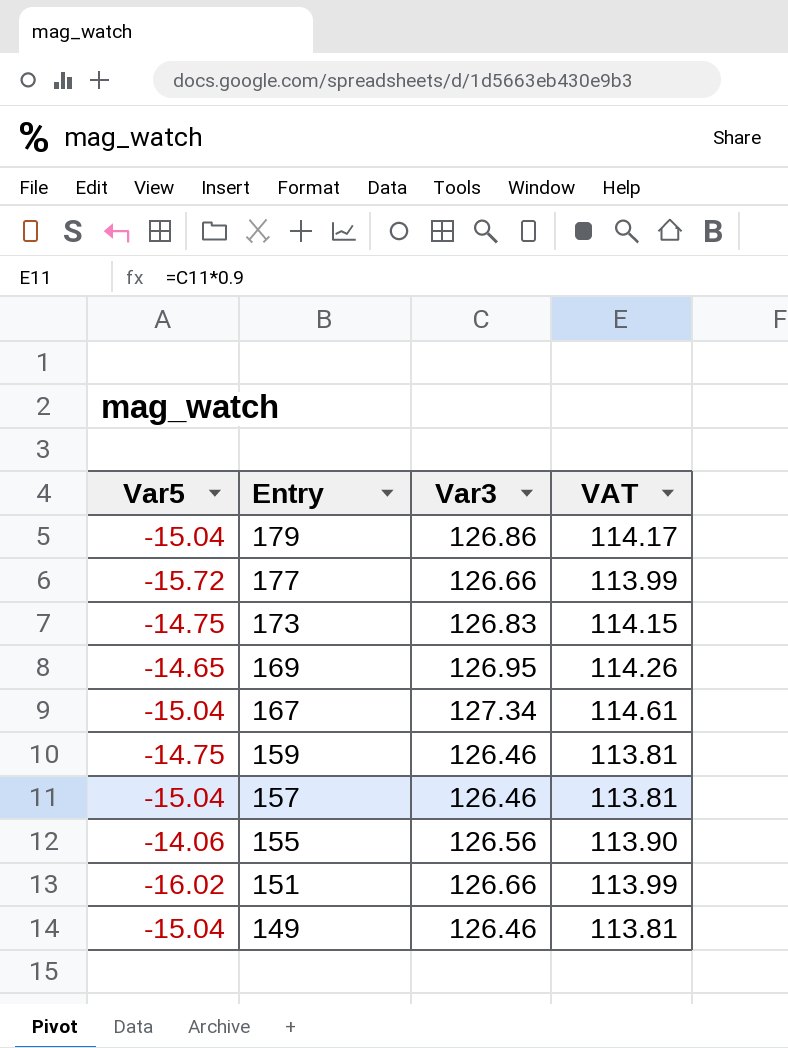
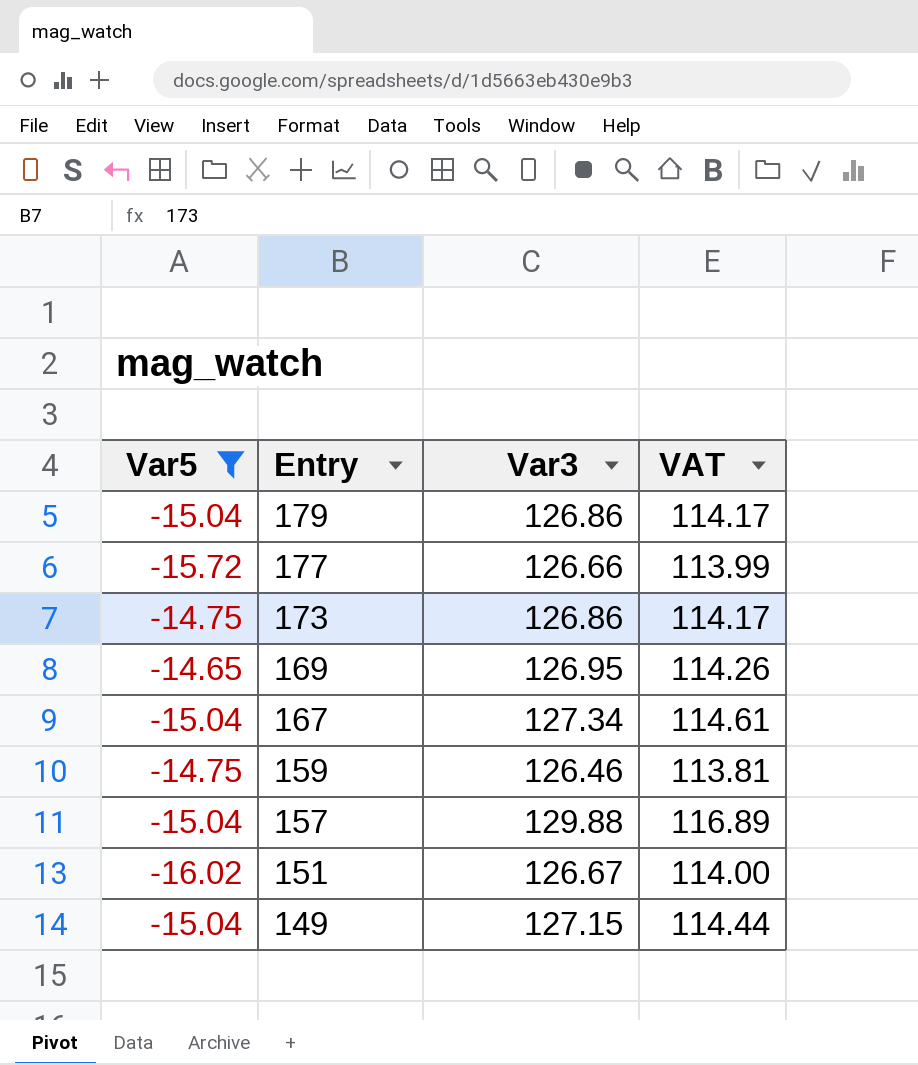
filter: none -> Var5 != -14.06
173 | Var3: 126.83 -> 126.86
173 | VAT: 114.15 -> 114.17
157 | Var3: 126.46 -> 129.88
157 | VAT: 113.81 -> 116.89
151 | Var3: 126.66 -> 126.67
151 | VAT: 113.99 -> 114.00
149 | Var3: 126.46 -> 127.15
149 | VAT: 113.81 -> 114.44

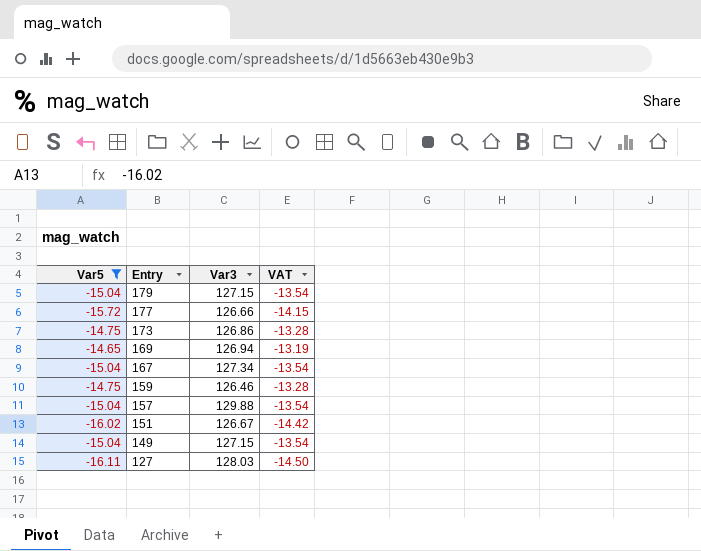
column VAT | formula: [Var3] * 0.9 -> [Var5] * 0.9
179 | Var3: 126.86 -> 127.15
169 | Var3: 126.95 -> 126.94
row 127: none -> -16.11 | 128.03 | -14.50

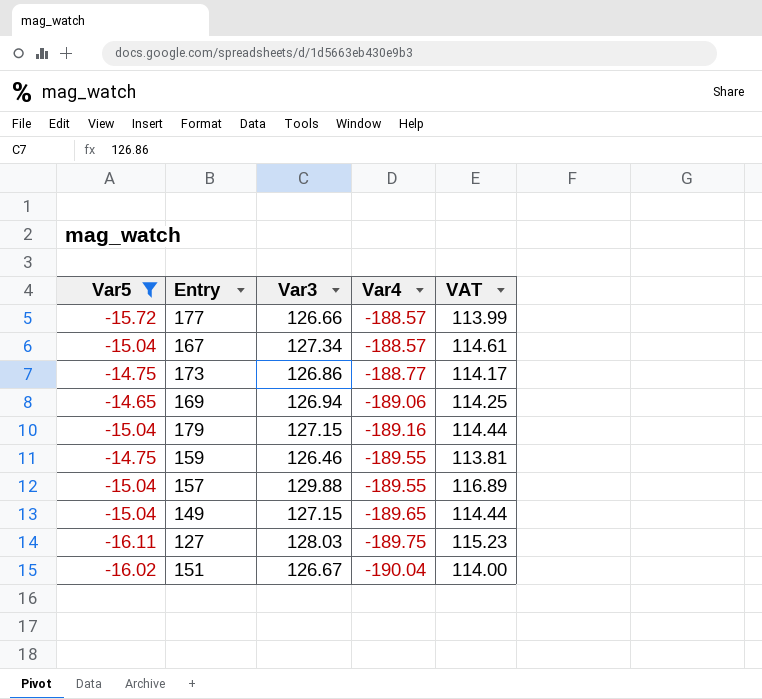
row order: Entry descending -> Var4 descending
column Var4 | position: none -> 4
column VAT | formula: [Var5] * 0.9 -> [Var3] * 0.9

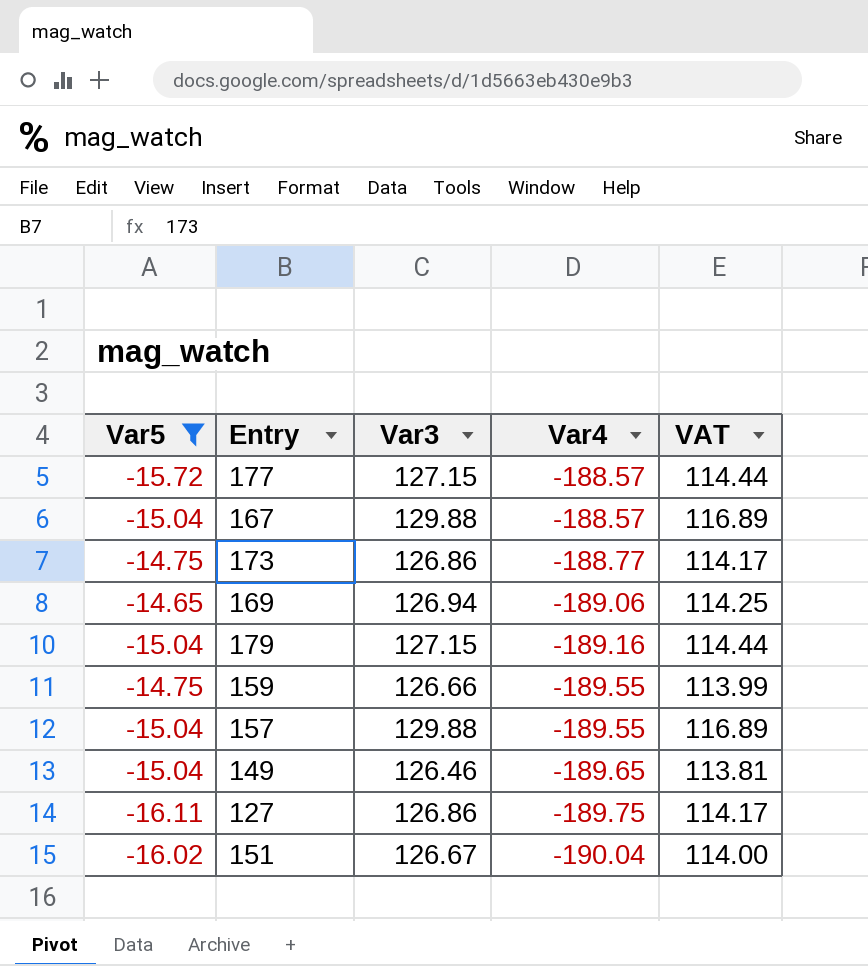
177 | Var3: 126.66 -> 127.15
177 | VAT: 113.99 -> 114.44
167 | Var3: 127.34 -> 129.88
167 | VAT: 114.61 -> 116.89
159 | Var3: 126.46 -> 126.66
159 | VAT: 113.81 -> 113.99
149 | Var3: 127.15 -> 126.46
149 | VAT: 114.44 -> 113.81
127 | Var3: 128.03 -> 126.86
127 | VAT: 115.23 -> 114.17

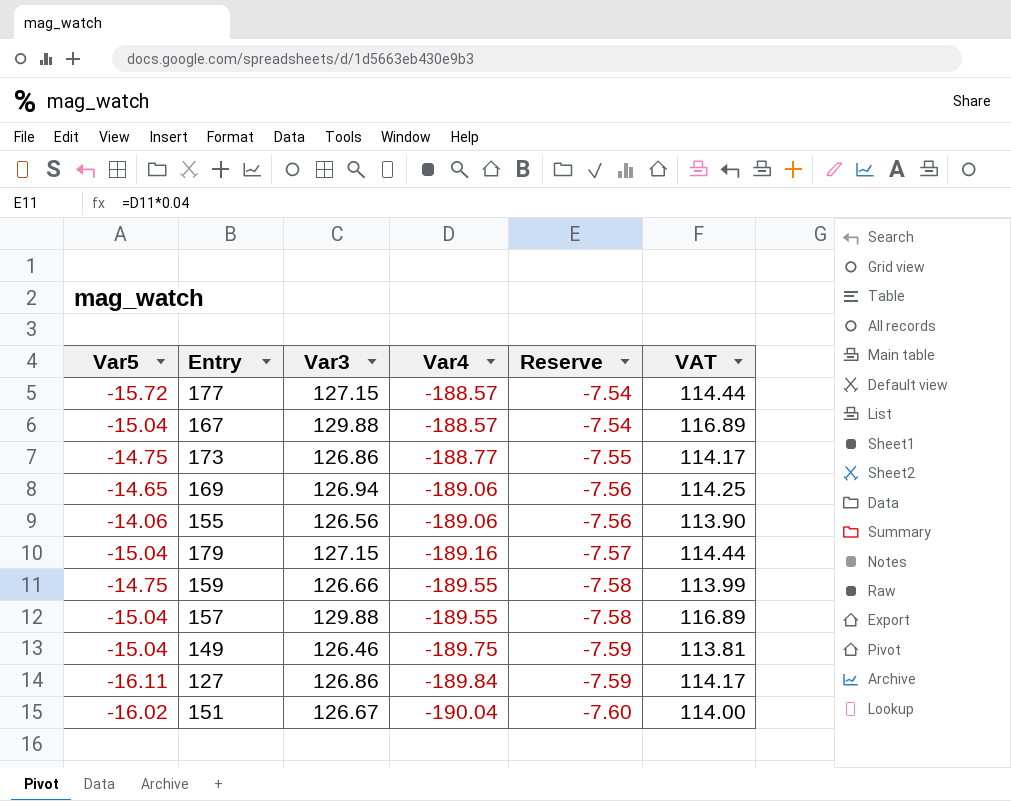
filter: Var5 != -14.06 -> none
column Reserve | formula: none -> [Var4] * 0.04
149 | Var4: -189.65 -> -189.75
127 | Var4: -189.75 -> -189.84

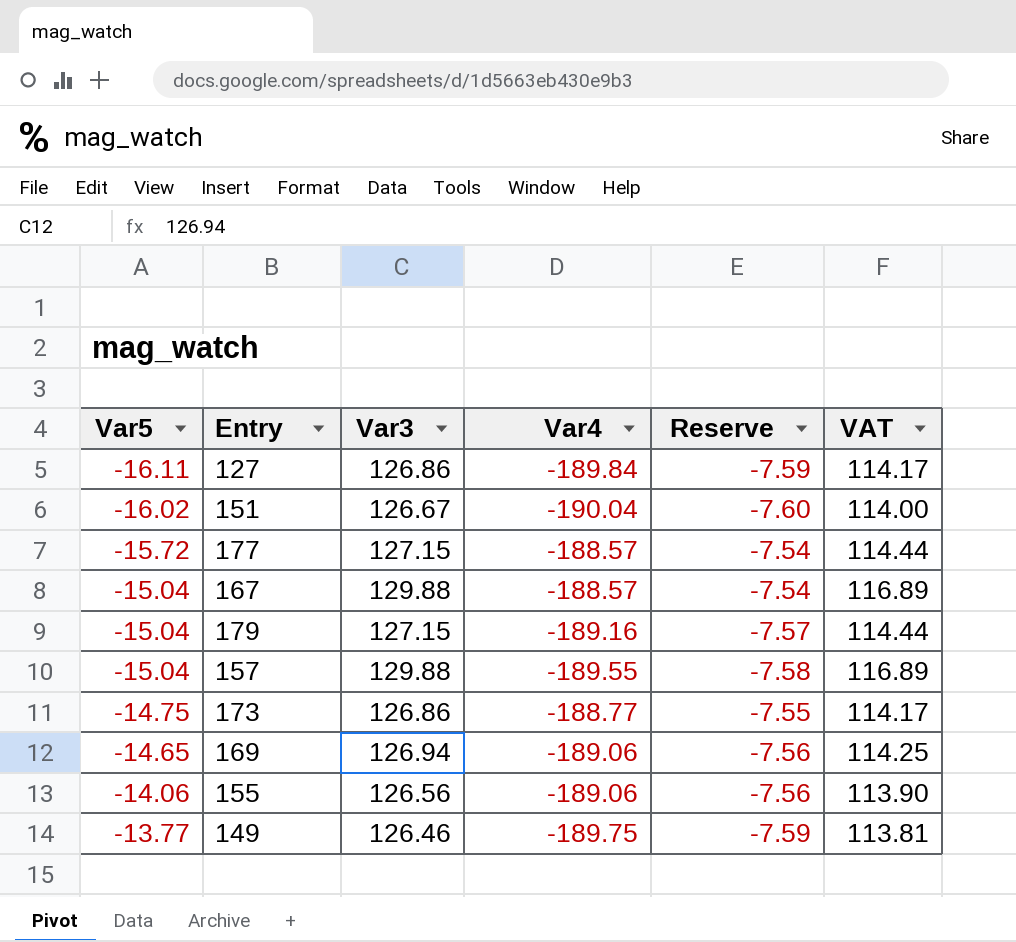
row order: Var4 descending -> Var5 ascending
row 159: -14.75 | 126.66 | -189.55 | -7.58 | 113.99 -> none
149 | Var5: -15.04 -> -13.77

